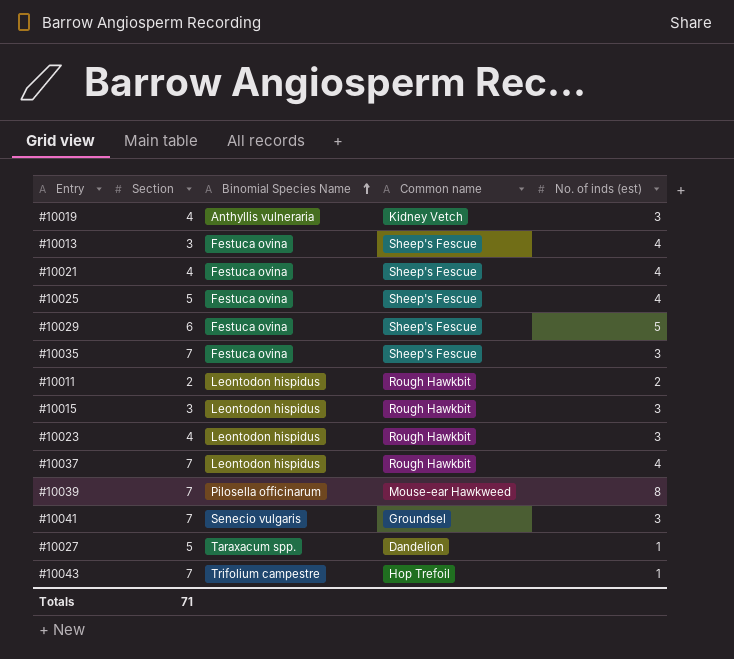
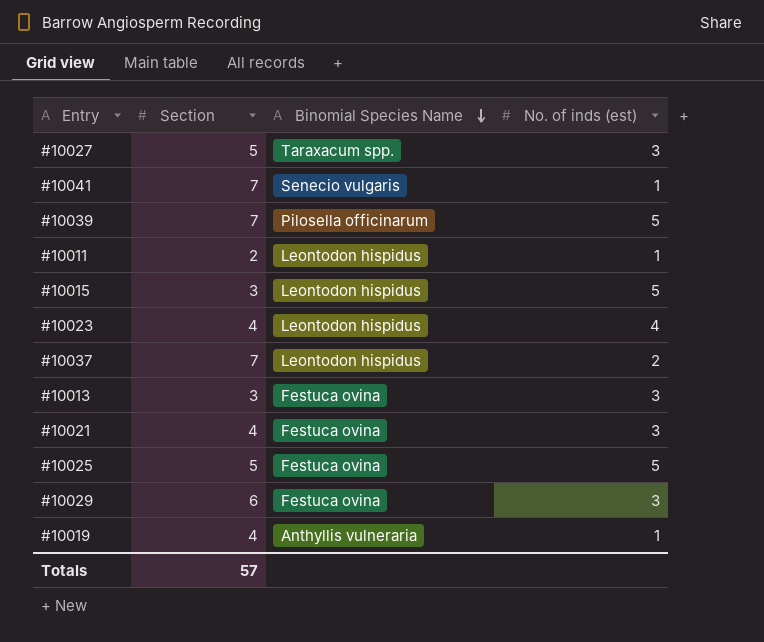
row order: Binomial Species Name ascending -> Binomial Species Name descending
column Common name | position: 4 -> none
row #10035: 7 | Festuca ovina | Sheep's Fescue | 3 -> none
row #10043: 7 | Trifolium campestre | Hop Trefoil | 1 -> none
#10027 | No. of inds (est): 1 -> 3
#10041 | No. of inds (est): 3 -> 1
#10039 | No. of inds (est): 8 -> 5
#10011 | No. of inds (est): 2 -> 1
#10015 | No. of inds (est): 3 -> 5
#10023 | No. of inds (est): 3 -> 4
#10037 | No. of inds (est): 4 -> 2
#10013 | No. of inds (est): 4 -> 3
#10021 | No. of inds (est): 4 -> 3
#10025 | No. of inds (est): 4 -> 5
#10029 | No. of inds (est): 5 -> 3
#10019 | No. of inds (est): 3 -> 1
Totals | Section: 71 -> 57

